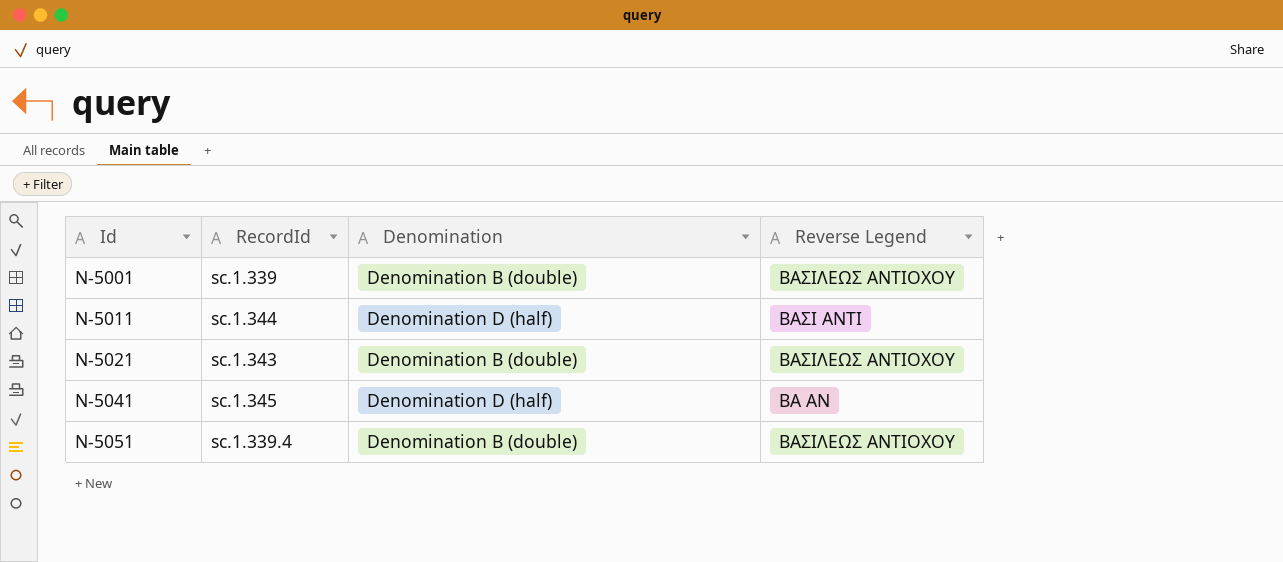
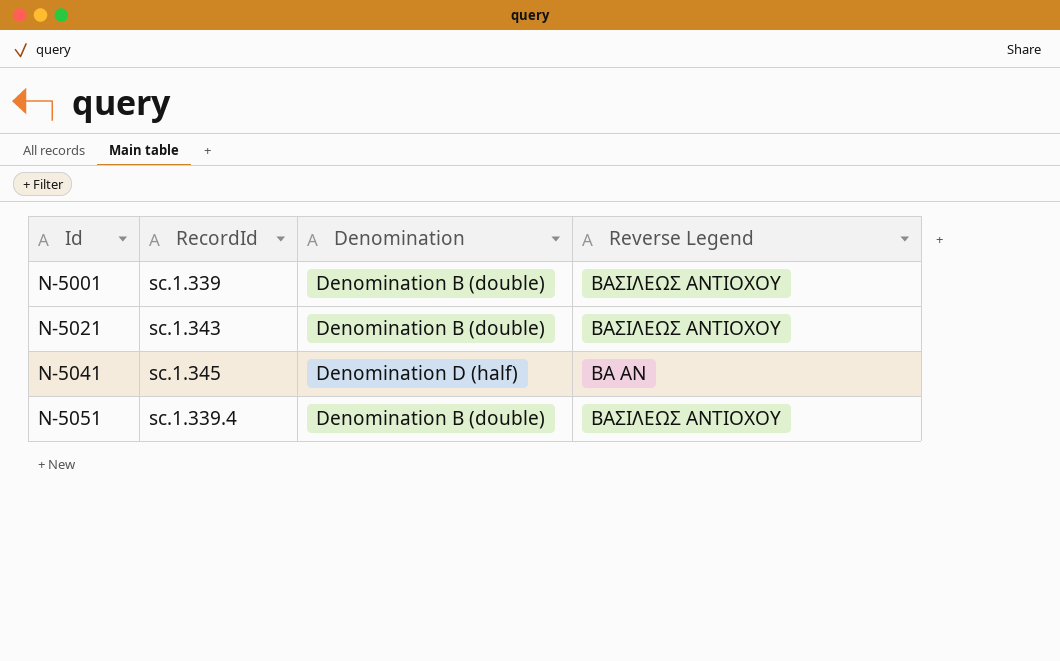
row N-5011: sc.1.344 | Denomination D (half) | BAΣΙ ANTI -> none

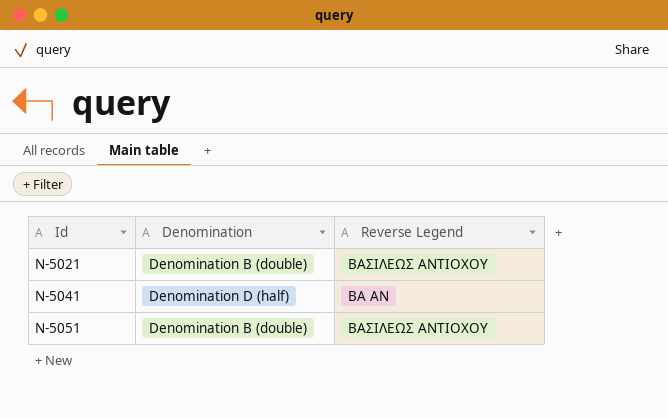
column RecordId | position: 2 -> none
row N-5001: sc.1.339 | Denomination B (double) | BAΣΙΛΕΩΣ ANTIOXOΥ -> none

